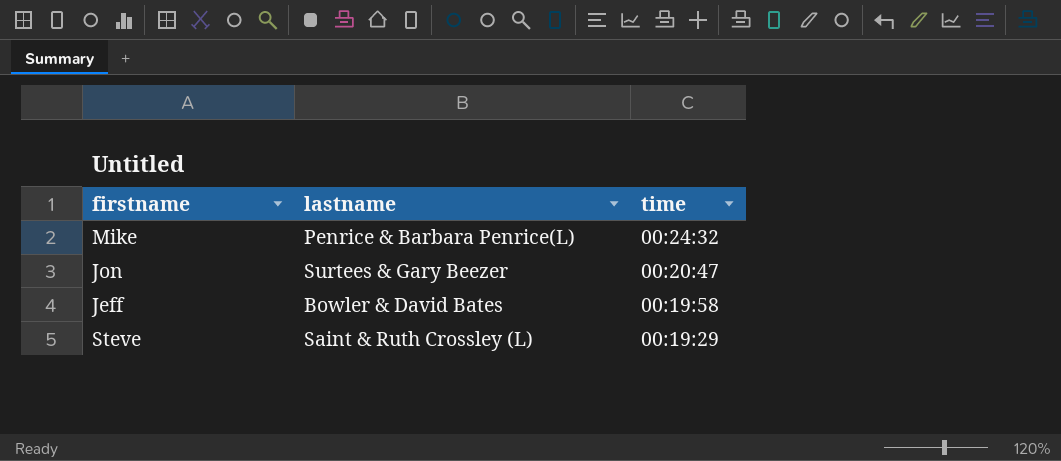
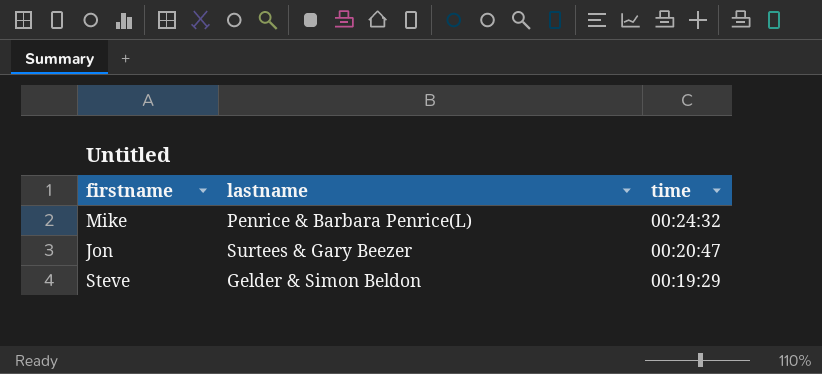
row Jeff: Bowler & David Bates | 00:19:58 -> none
Steve | lastname: Saint & Ruth Crossley (L) -> Gelder & Simon Beldon

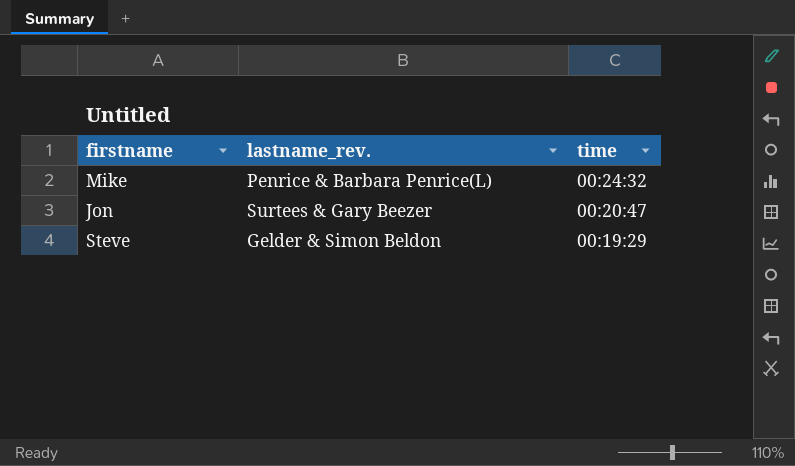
column name: lastname -> lastname_rev.

